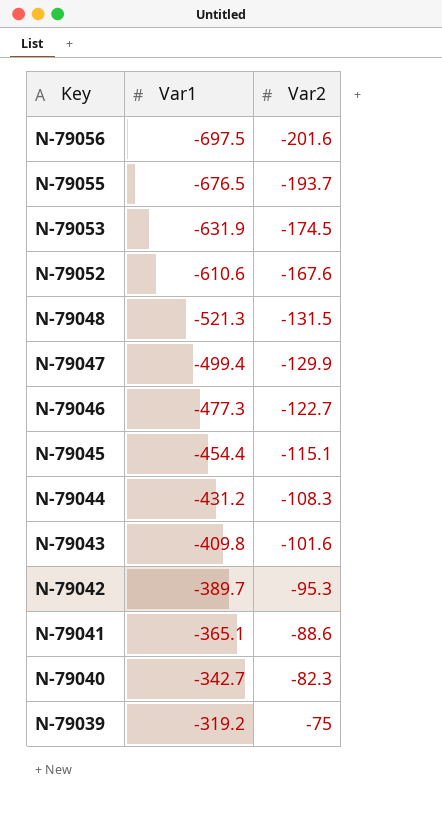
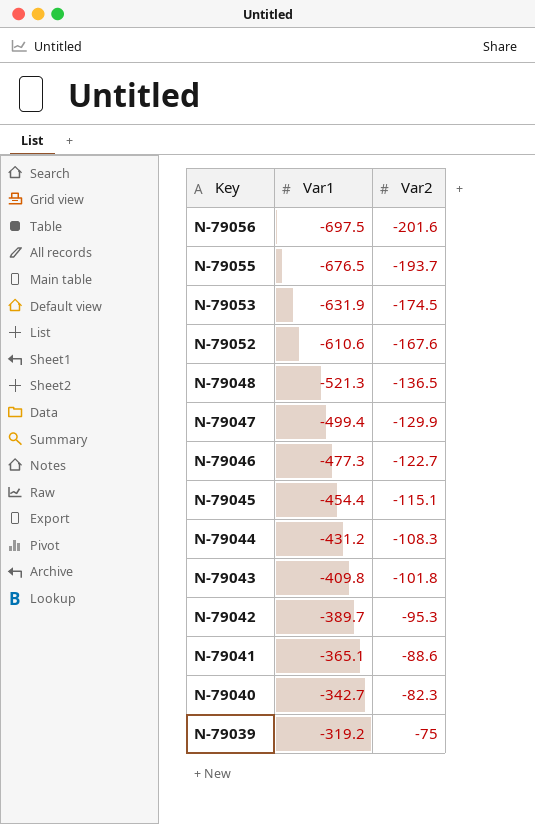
N-79048 | Var2: -131.5 -> -136.5
N-79043 | Var2: -101.6 -> -101.8

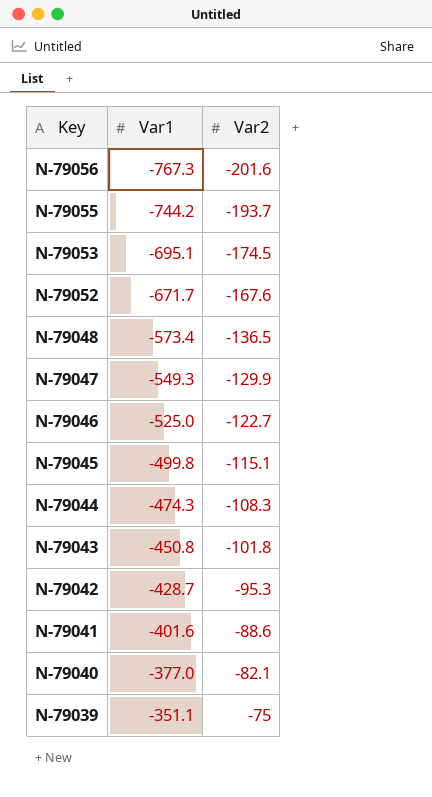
N-79056 | Var1: -697.5 -> -767.3
N-79055 | Var1: -676.5 -> -744.2
N-79053 | Var1: -631.9 -> -695.1
N-79052 | Var1: -610.6 -> -671.7
N-79048 | Var1: -521.3 -> -573.4
N-79047 | Var1: -499.4 -> -549.3
N-79046 | Var1: -477.3 -> -525.0
N-79045 | Var1: -454.4 -> -499.8
N-79044 | Var1: -431.2 -> -474.3
N-79043 | Var1: -409.8 -> -450.8
N-79042 | Var1: -389.7 -> -428.7
N-79041 | Var1: -365.1 -> -401.6
N-79040 | Var1: -342.7 -> -377.0
N-79040 | Var2: -82.3 -> -82.1
N-79039 | Var1: -319.2 -> -351.1

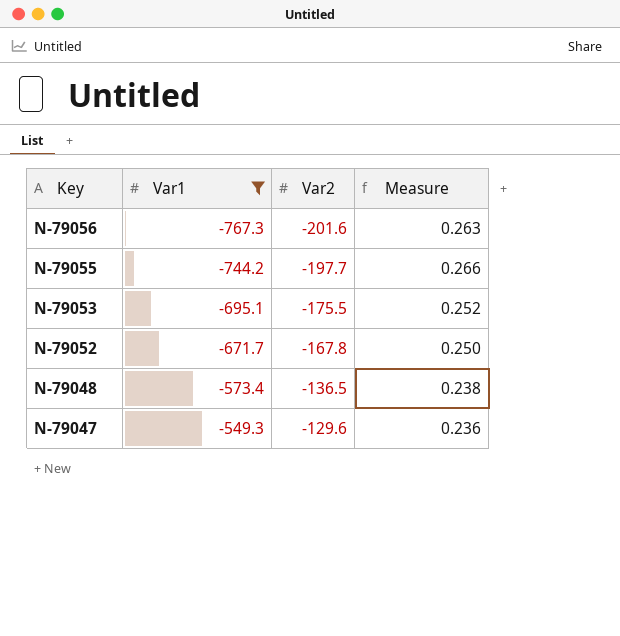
filter: none -> Var1 <= -549.3
column Measure | formula: none -> [Var2] / [Var1]
N-79055 | Var2: -193.7 -> -197.7
N-79053 | Var2: -174.5 -> -175.5
N-79052 | Var2: -167.6 -> -167.8
N-79047 | Var2: -129.9 -> -129.6

